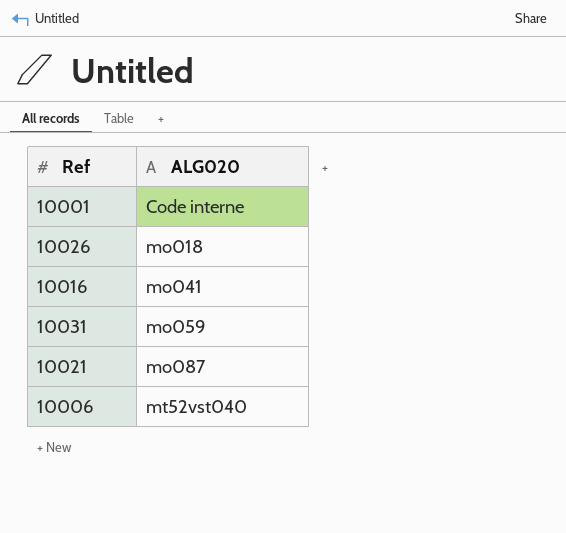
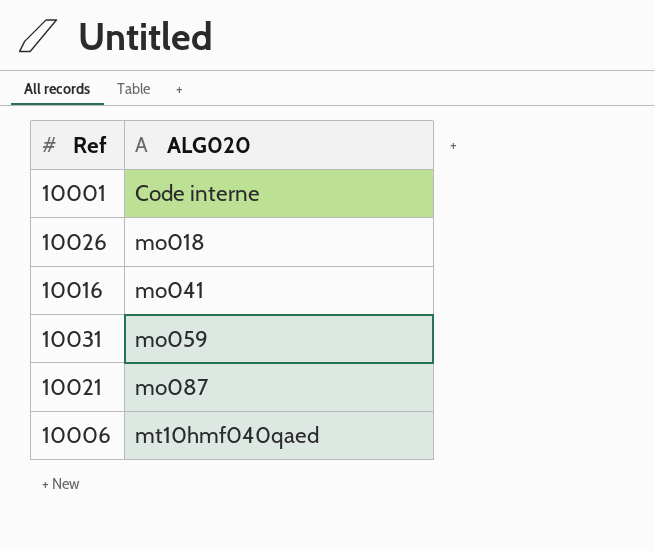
10006 | ALG020: mt52vst040 -> mt10hmf040qaed

